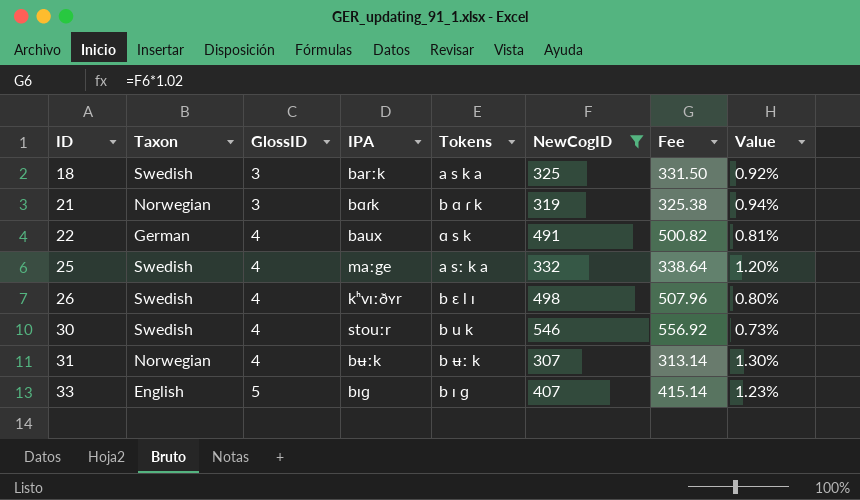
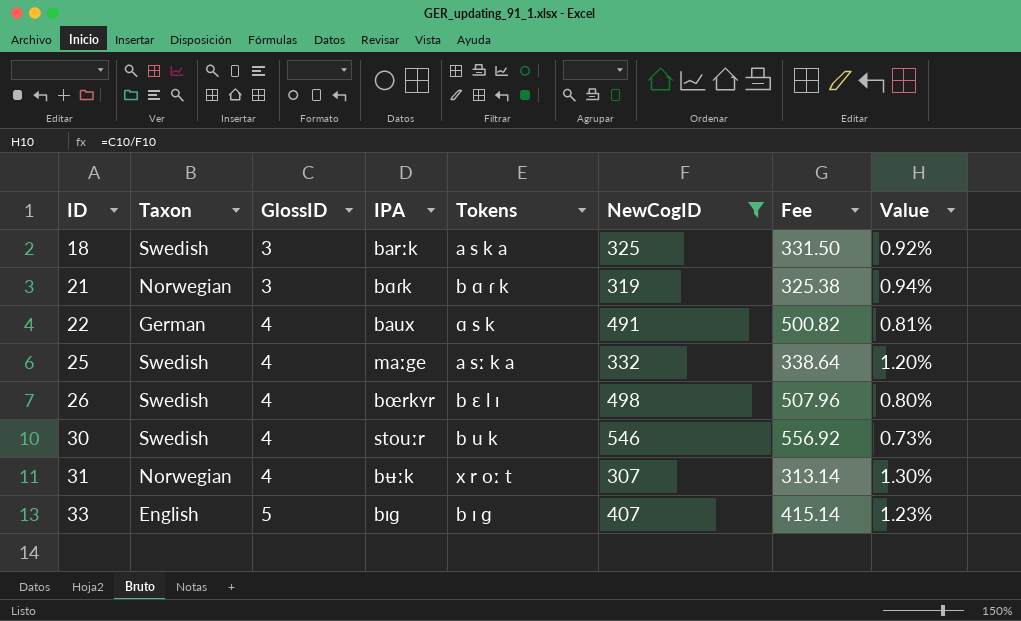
26 | IPA: kʰvɪːðʏr -> bœrkʏr
31 | Tokens: b ʉː k -> x r oː t

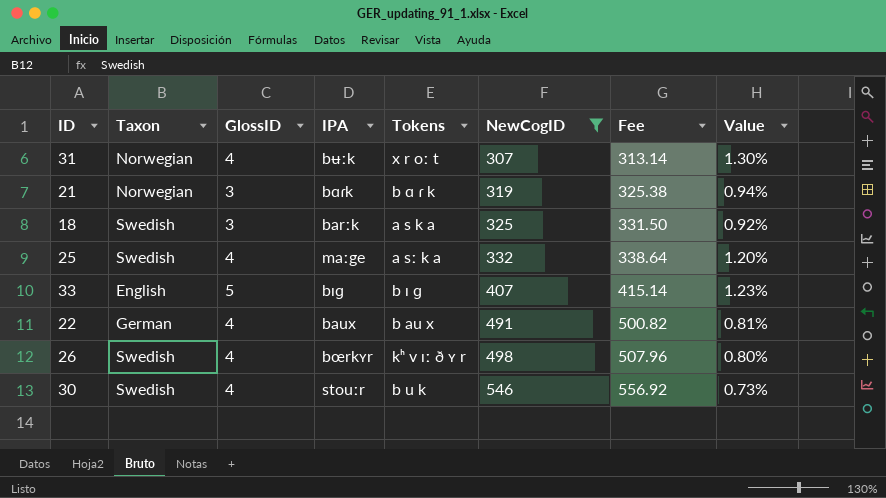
row order: ID ascending -> NewCogID ascending
22 | Tokens: ɑ s k -> b au x
26 | Tokens: b ɛ l ɪ -> kʰ v ɪː ð ʏ r

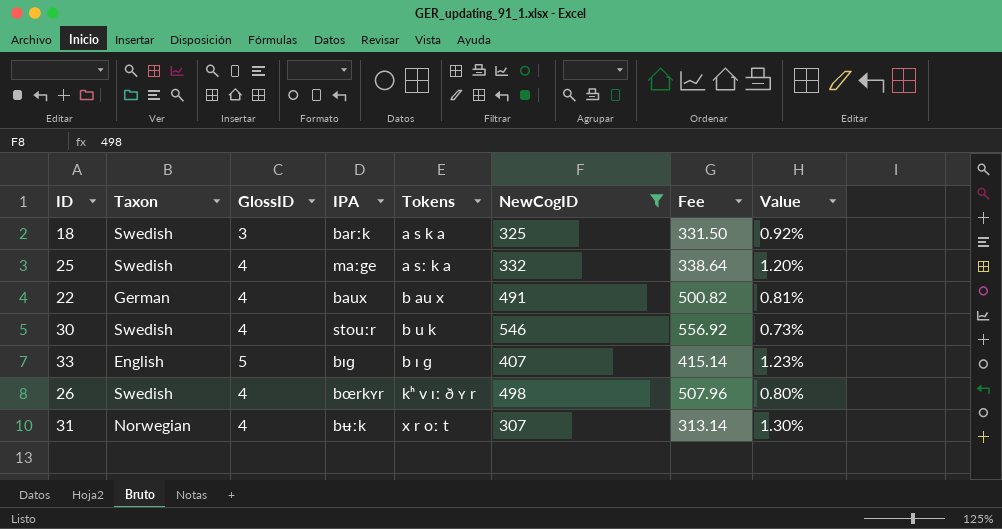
row order: NewCogID ascending -> Tokens ascending
row 21: Norwegian | 3 | bɑɾk | b ɑ ɾ k | 319 | 325.38 | 0.94% -> none

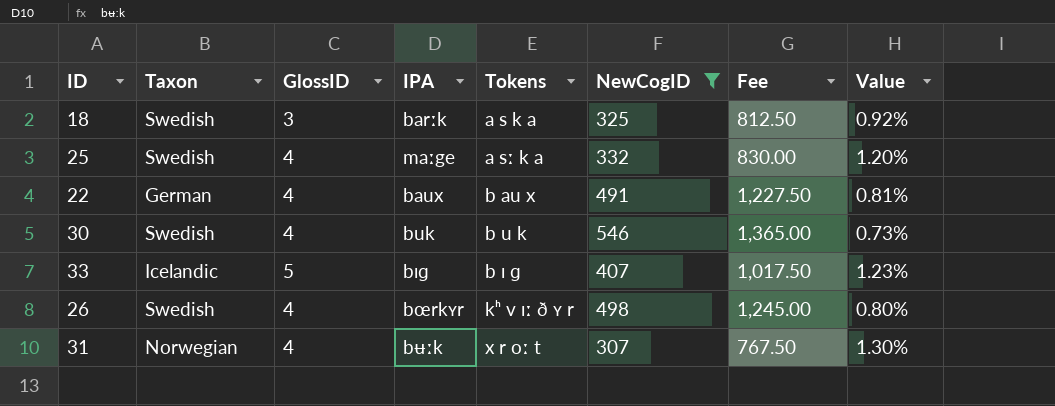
column Fee | formula: [NewCogID] * 1.02 -> [NewCogID] * 2.5
30 | IPA: stouːr -> buk
33 | Taxon: English -> Icelandic

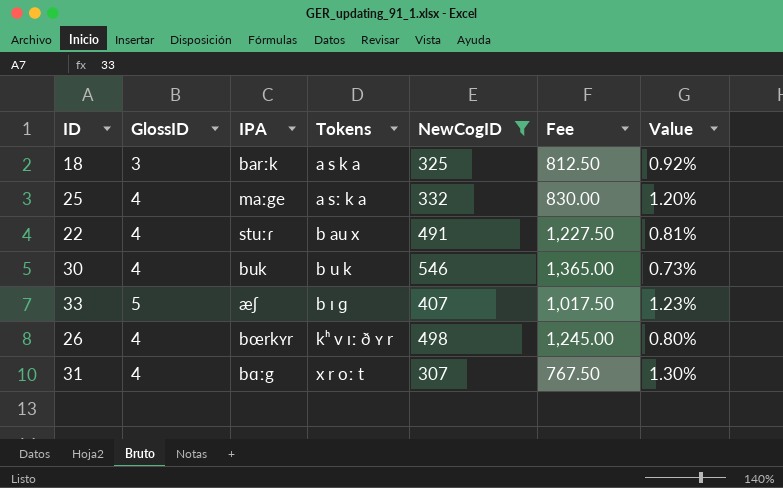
column Taxon | position: 2 -> none
22 | IPA: baux -> stuːɾ
33 | IPA: bɪɡ -> æʃ
31 | IPA: bʉːk -> bɑːg

